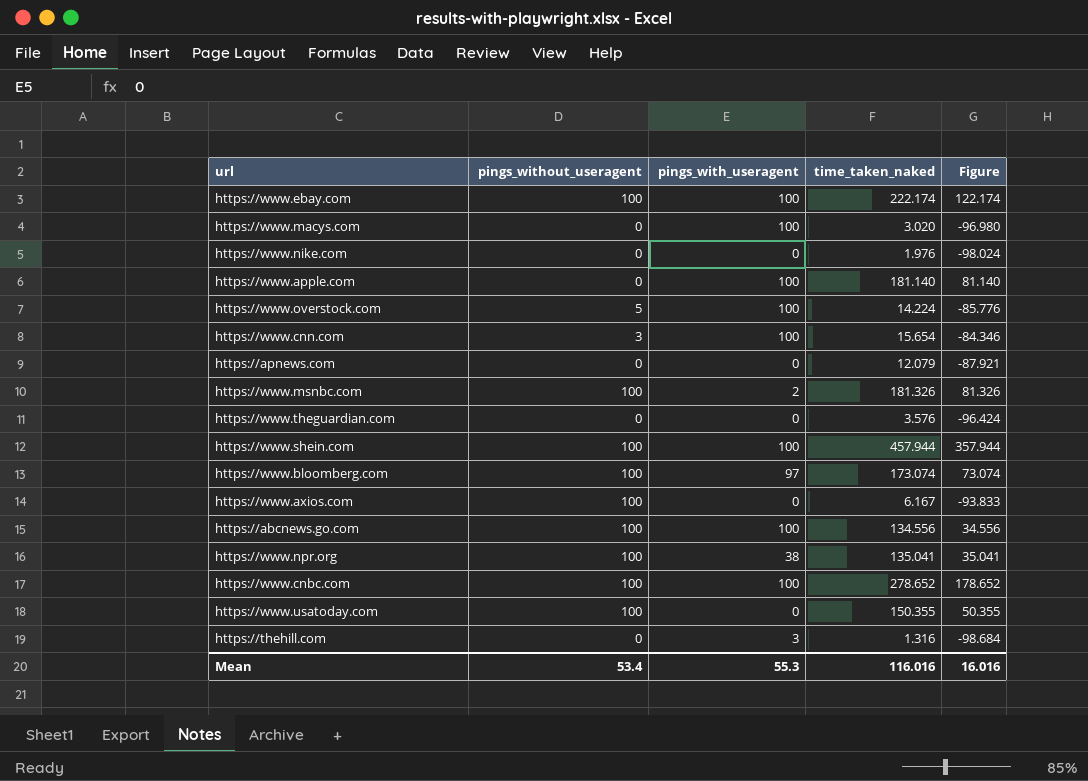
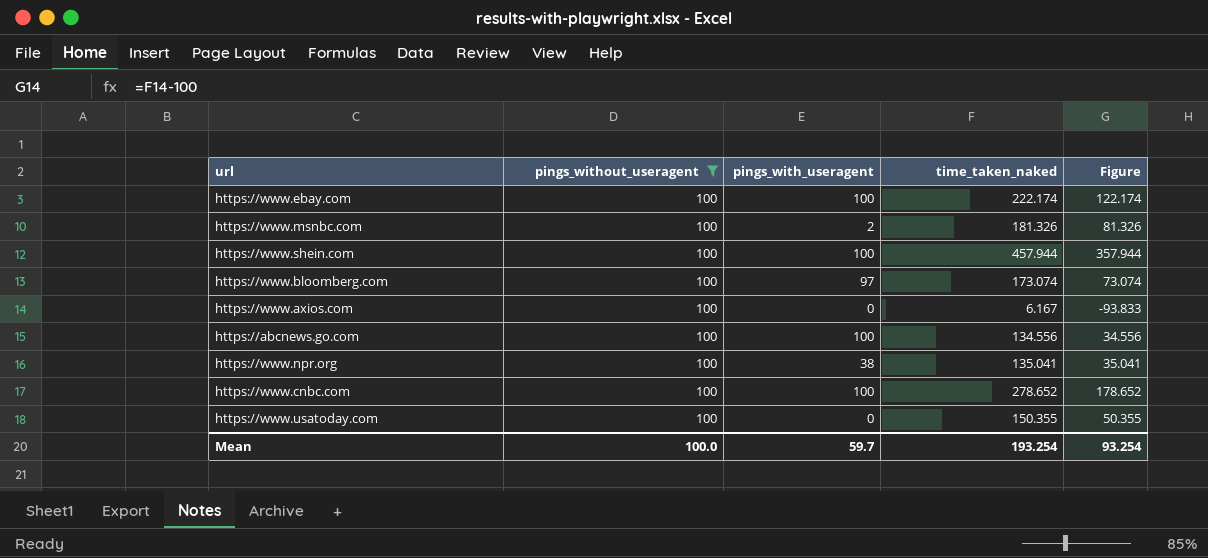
filter: none -> pings_without_useragent = 100
Mean | pings_without_useragent: 53.4 -> 100.0
Mean | pings_with_useragent: 55.3 -> 59.7
Mean | time_taken_naked: 116.016 -> 193.254
Mean | Figure: 16.016 -> 93.254

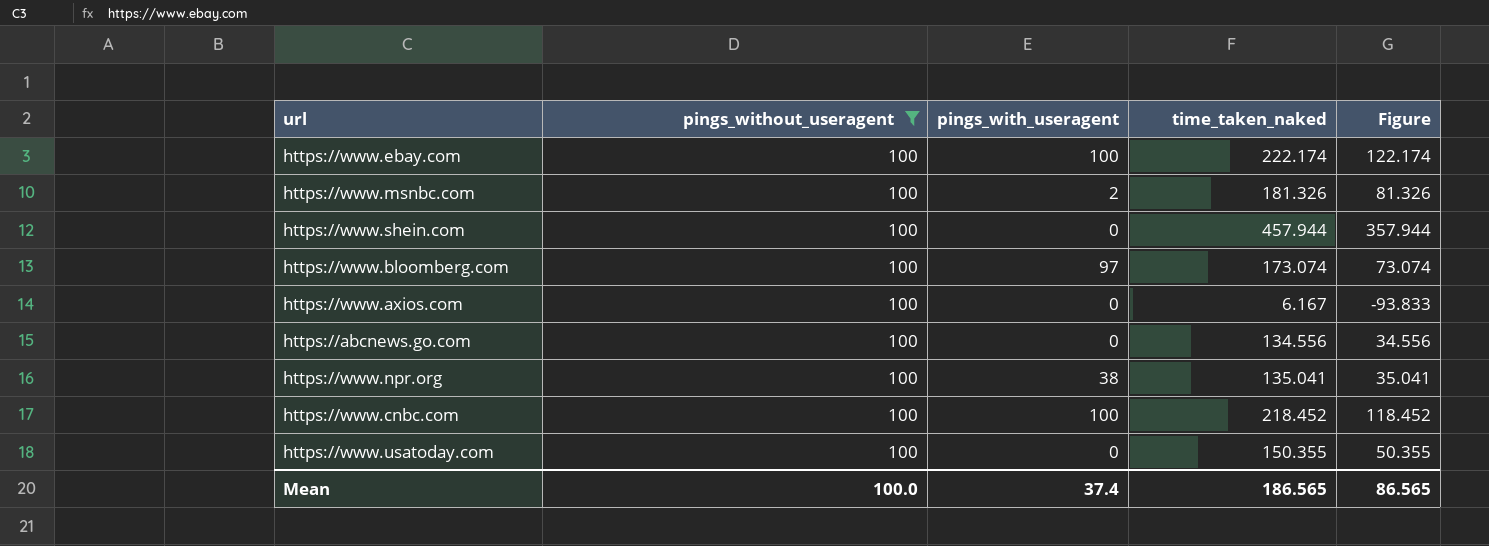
https://www.shein.com | pings_with_useragent: 100 -> 0
https://abcnews.go.com | pings_with_useragent: 100 -> 0
https://www.cnbc.com | time_taken_naked: 278.652 -> 218.452
https://www.cnbc.com | Figure: 178.652 -> 118.452
Mean | pings_with_useragent: 59.7 -> 37.4
Mean | time_taken_naked: 193.254 -> 186.565
Mean | Figure: 93.254 -> 86.565

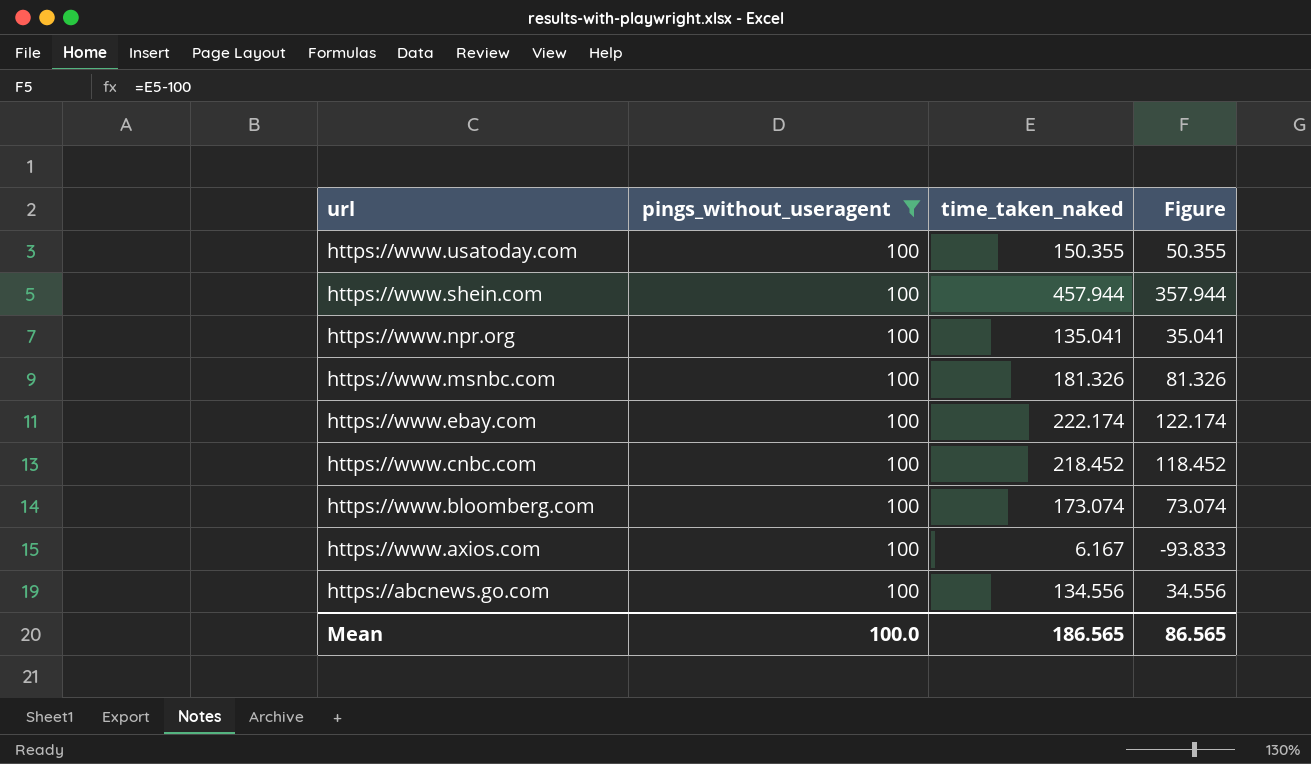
row order: none -> url descending
column pings_with_useragent | position: 3 -> none

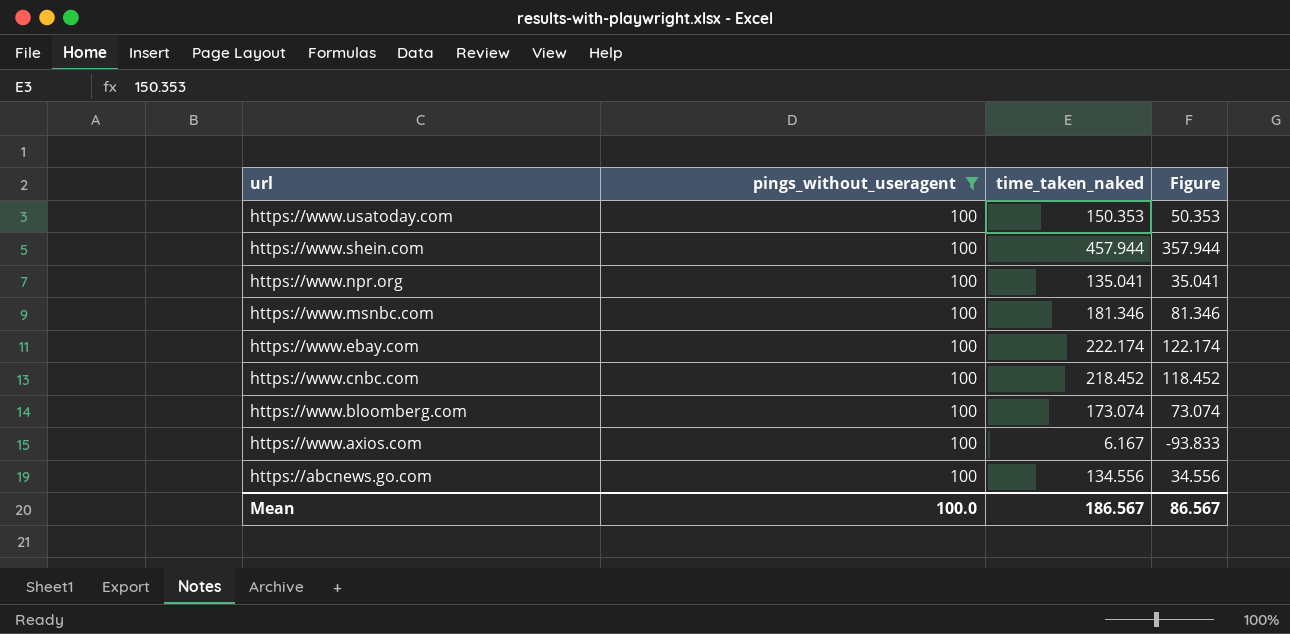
https://www.usatoday.com | time_taken_naked: 150.355 -> 150.353
https://www.usatoday.com | Figure: 50.355 -> 50.353
https://www.msnbc.com | time_taken_naked: 181.326 -> 181.346
https://www.msnbc.com | Figure: 81.326 -> 81.346
Mean | time_taken_naked: 186.565 -> 186.567
Mean | Figure: 86.565 -> 86.567

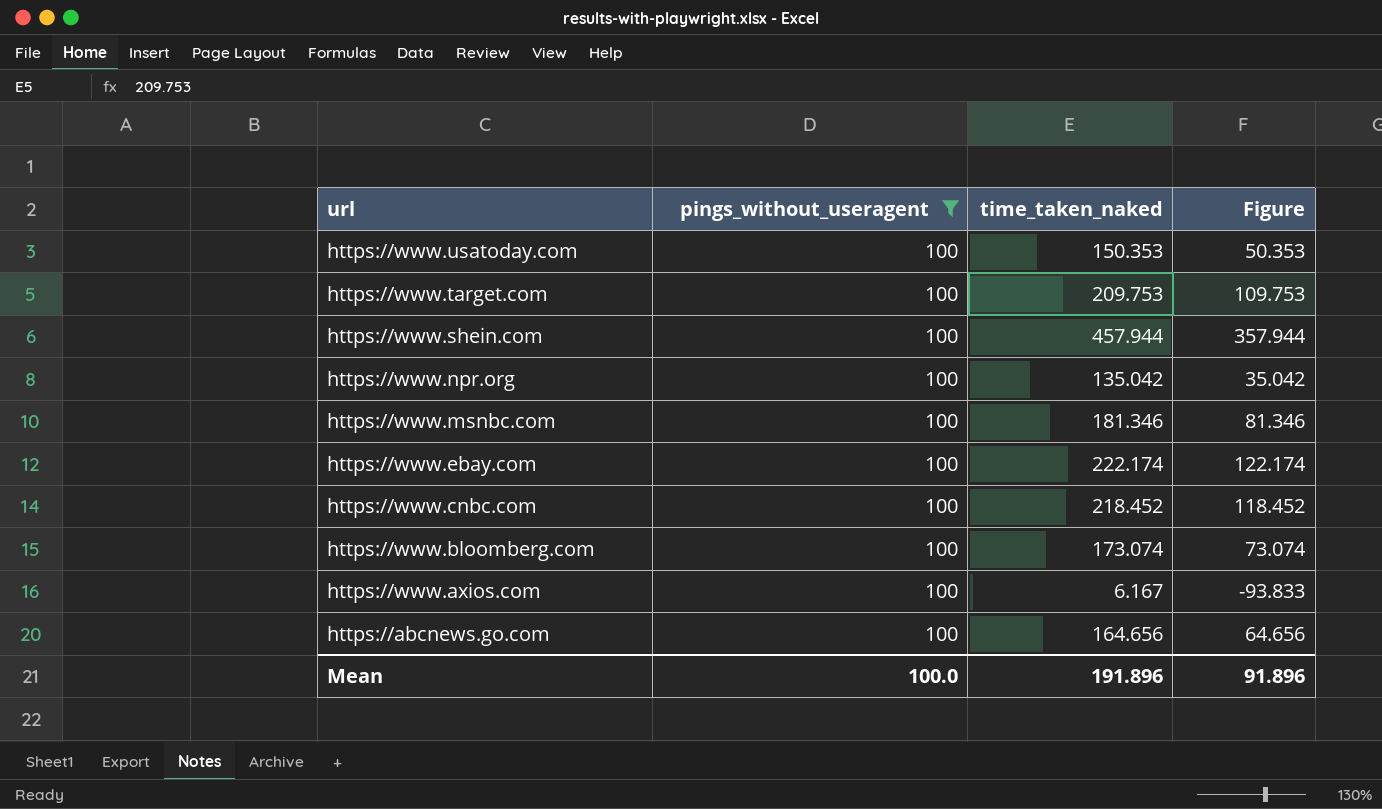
row https://www.target.com: none -> 100 | 209.753 | 109.753
https://www.npr.org | time_taken_naked: 135.041 -> 135.042
https://www.npr.org | Figure: 35.041 -> 35.042
https://abcnews.go.com | time_taken_naked: 134.556 -> 164.656
https://abcnews.go.com | Figure: 34.556 -> 64.656
Mean | time_taken_naked: 186.567 -> 191.896
Mean | Figure: 86.567 -> 91.896

